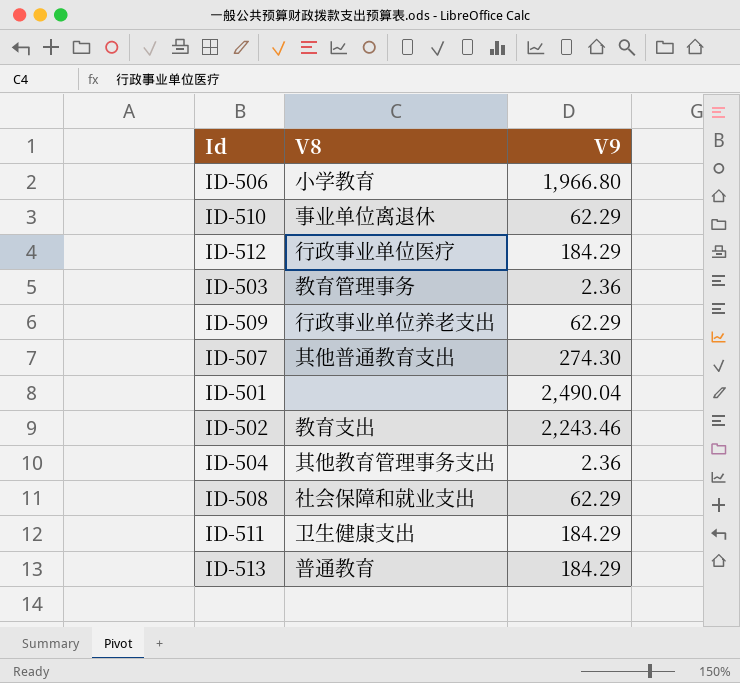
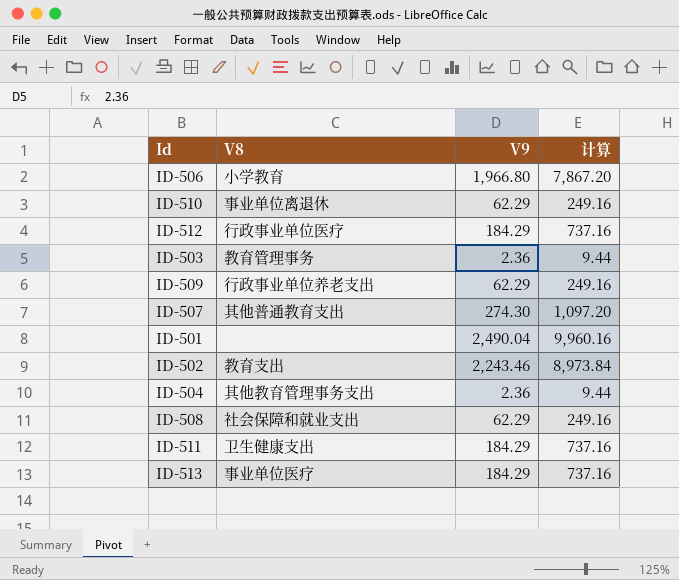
column 计算 | formula: none -> [V9] * 4
ID-513 | V8: 普通教育 -> 事业单位医疗

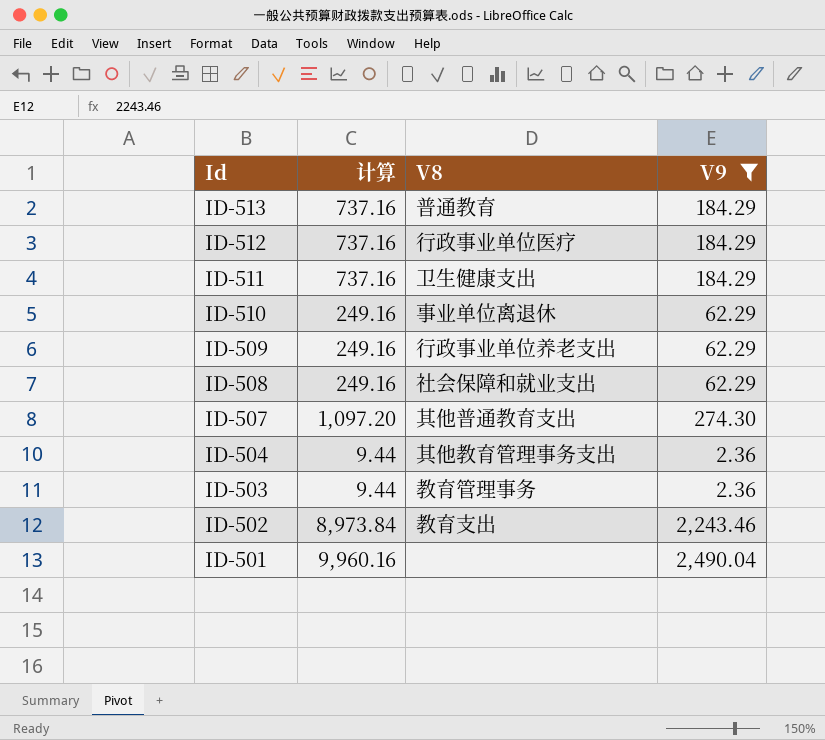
filter: none -> V9 != 1,966.80
row order: none -> Id descending
column 计算 | position: 4 -> 2
ID-513 | V8: 事业单位医疗 -> 普通教育

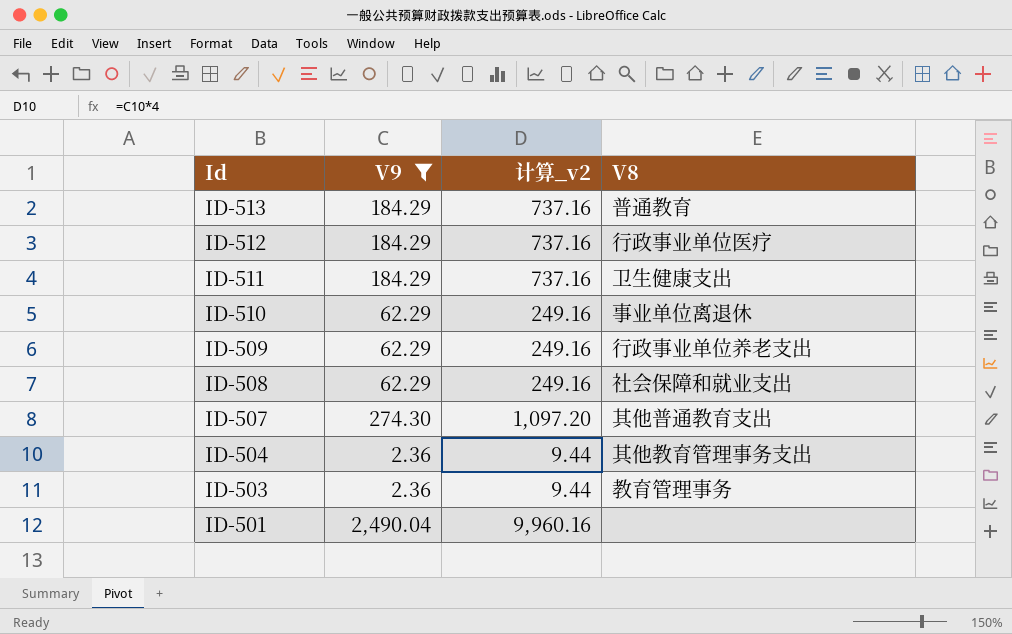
column V9 | position: 4 -> 2
column name: 计算 -> 计算_v2
row ID-502: 8,973.84 | 教育支出 | 2,243.46 -> none

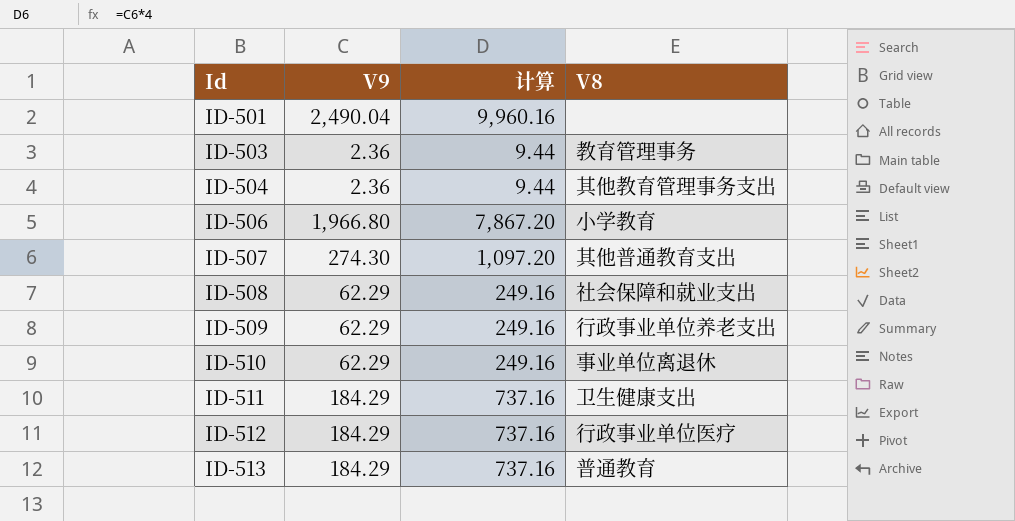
filter: V9 != 1,966.80 -> none
row order: Id descending -> Id ascending
column name: 计算_v2 -> 计算

